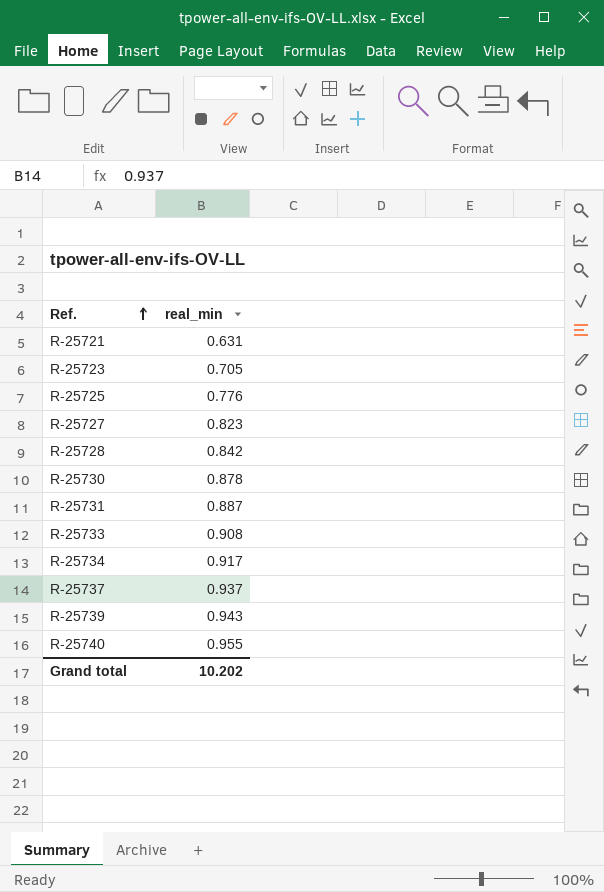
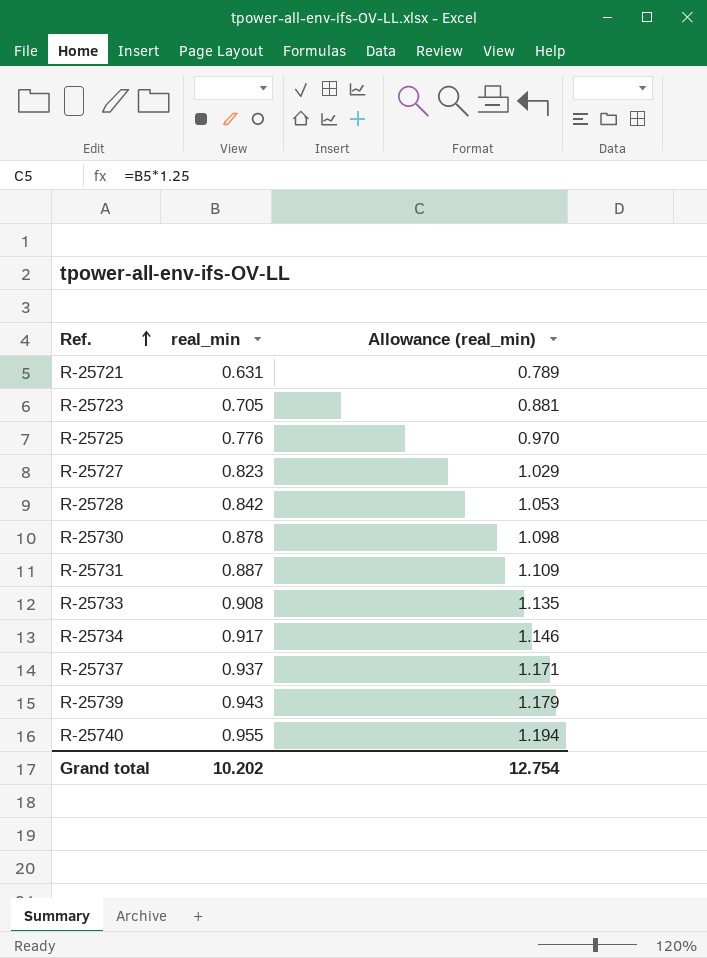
column Allowance (real_min) | formula: none -> [real_min] * 1.25

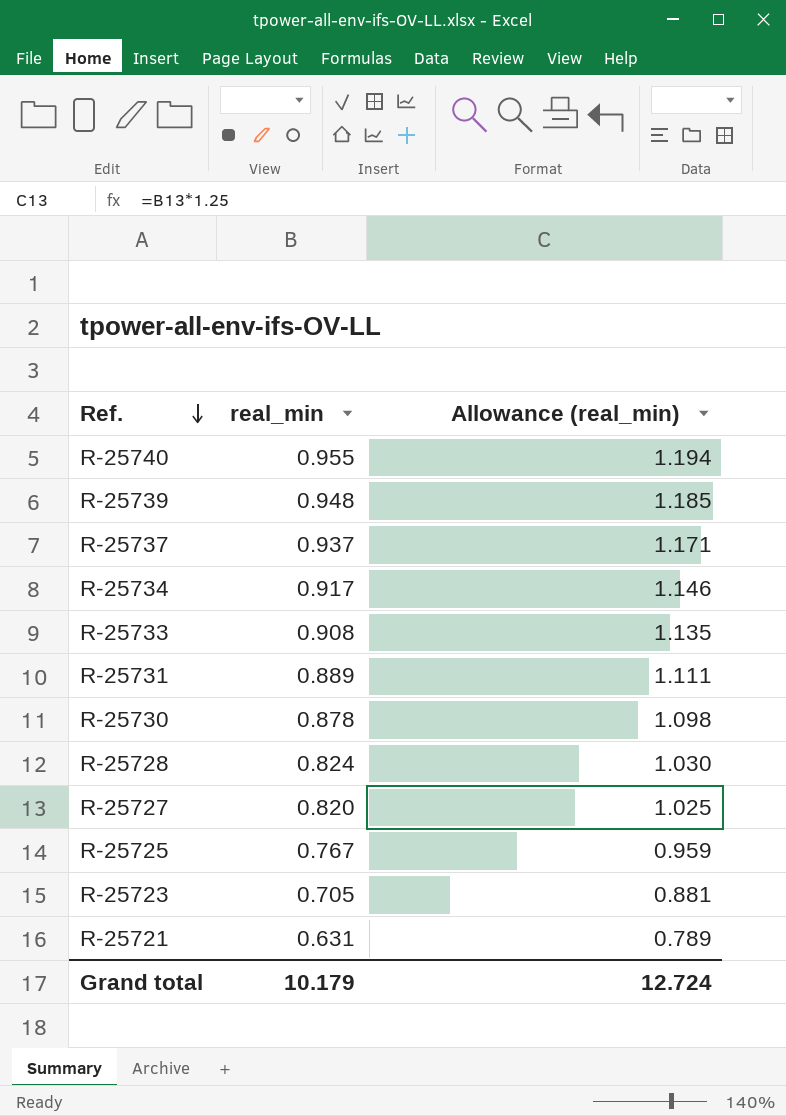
row order: Ref. ascending -> Ref. descending
R-25739 | real_min: 0.943 -> 0.948
R-25739 | Allowance (real_min): 1.179 -> 1.185
R-25731 | real_min: 0.887 -> 0.889
R-25731 | Allowance (real_min): 1.109 -> 1.111
R-25728 | real_min: 0.842 -> 0.824
R-25728 | Allowance (real_min): 1.053 -> 1.030
R-25727 | real_min: 0.823 -> 0.820
R-25727 | Allowance (real_min): 1.029 -> 1.025
R-25725 | real_min: 0.776 -> 0.767
R-25725 | Allowance (real_min): 0.970 -> 0.959
Grand total | real_min: 10.202 -> 10.179
Grand total | Allowance (real_min): 12.754 -> 12.724

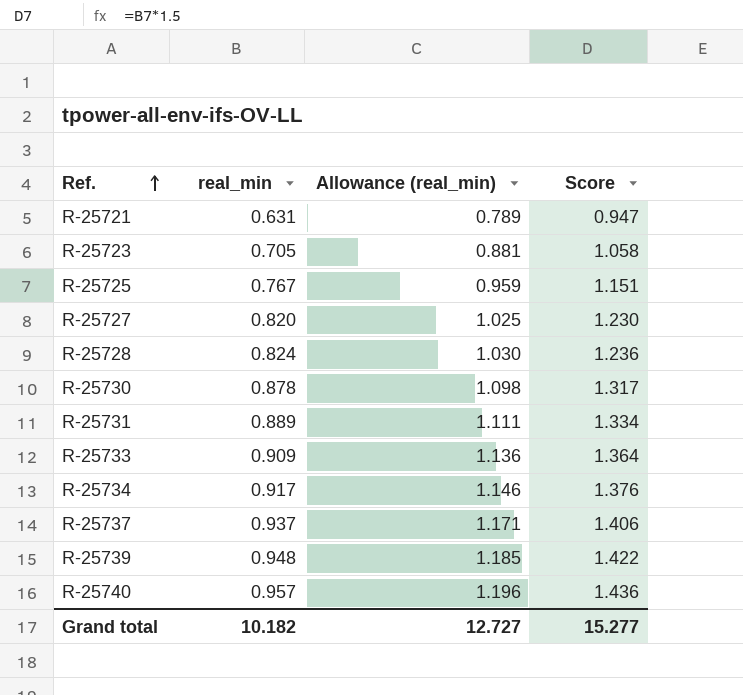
row order: Ref. descending -> Ref. ascending
column Score | formula: none -> [real_min] * 1.5
R-25733 | real_min: 0.908 -> 0.909
R-25733 | Allowance (real_min): 1.135 -> 1.136
R-25740 | real_min: 0.955 -> 0.957
R-25740 | Allowance (real_min): 1.194 -> 1.196
Grand total | real_min: 10.179 -> 10.182
Grand total | Allowance (real_min): 12.724 -> 12.727

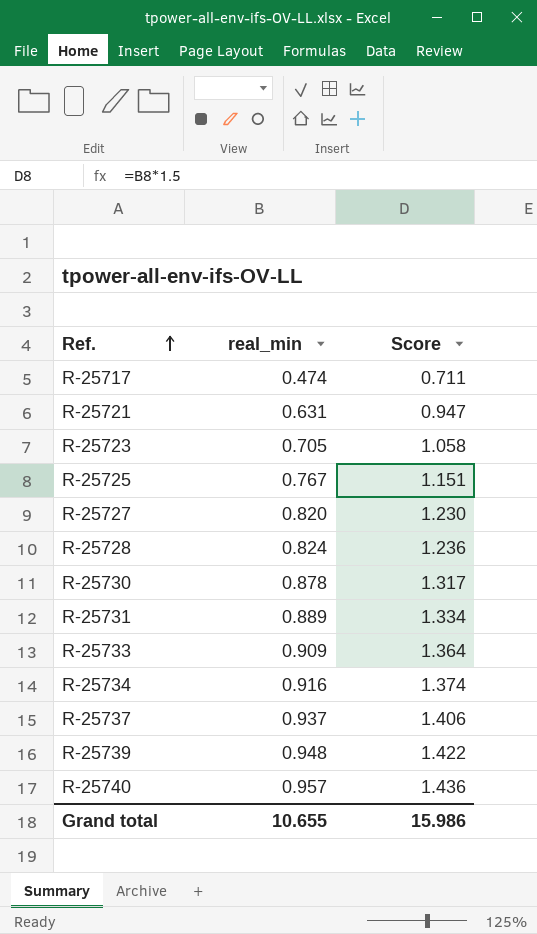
column Allowance (real_min) | formula: [real_min] * 1.25 -> none
row R-25717: none -> 0.474 | 0.711
R-25734 | real_min: 0.917 -> 0.916
R-25734 | Score: 1.376 -> 1.374
Grand total | real_min: 10.182 -> 10.655
Grand total | Score: 15.277 -> 15.986

